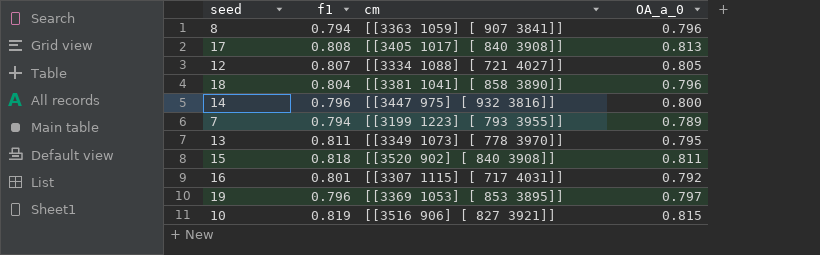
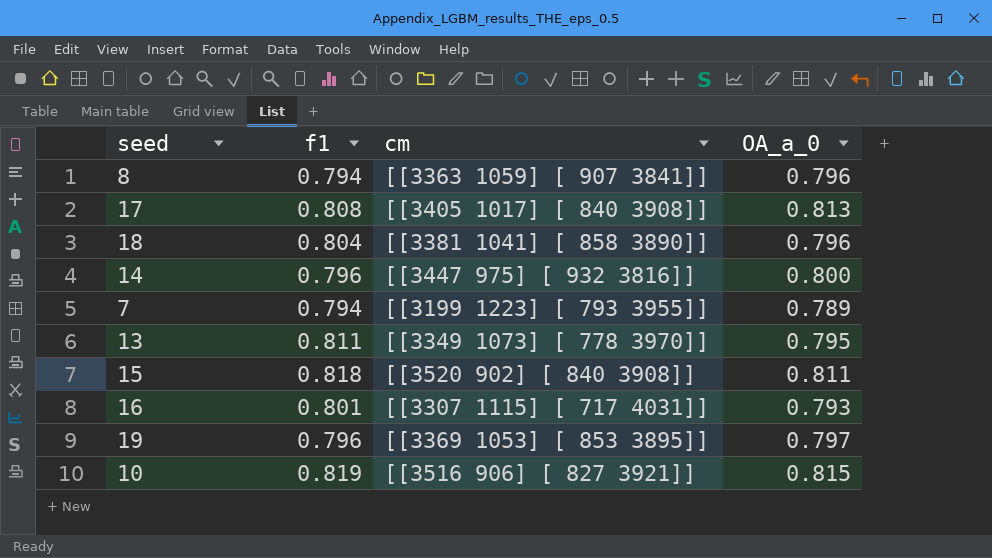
row 12: 0.807 | [[3334 1088] [ 721 4027]] | 0.805 -> none
16 | OA_a_0: 0.792 -> 0.793

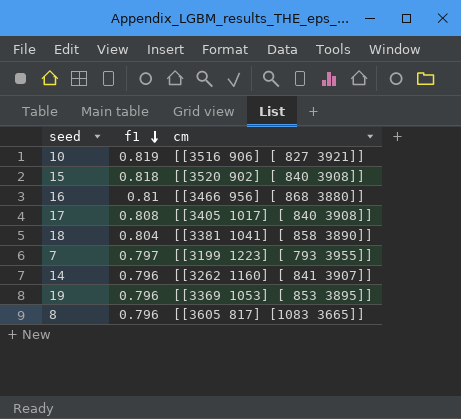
row order: none -> f1 descending
column OA_a_0 | position: 4 -> none
row 13: 0.811 | [[3349 1073] [ 778 3970]] | 0.795 -> none
16 | f1: 0.801 -> 0.81
16 | cm: [[3307 1115] [ 717 4031]] -> [[3466 956] [ 868 3880]]
7 | f1: 0.794 -> 0.797
14 | cm: [[3447 975] [ 932 3816]] -> [[3262 1160] [ 841 3907]]
8 | f1: 0.794 -> 0.796
8 | cm: [[3363 1059] [ 907 3841]] -> [[3605 817] [1083 3665]]

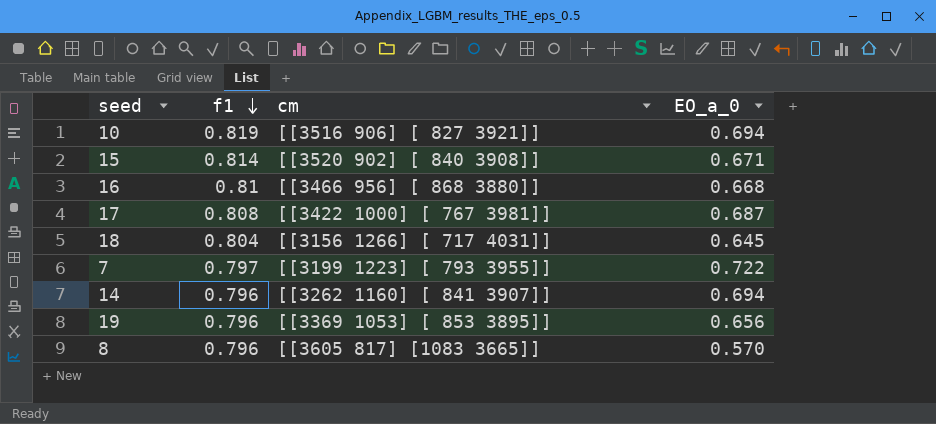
column EO_a_0 | position: none -> 4
15 | f1: 0.818 -> 0.814
17 | cm: [[3405 1017] [ 840 3908]] -> [[3422 1000] [ 767 3981]]
18 | cm: [[3381 1041] [ 858 3890]] -> [[3156 1266] [ 717 4031]]

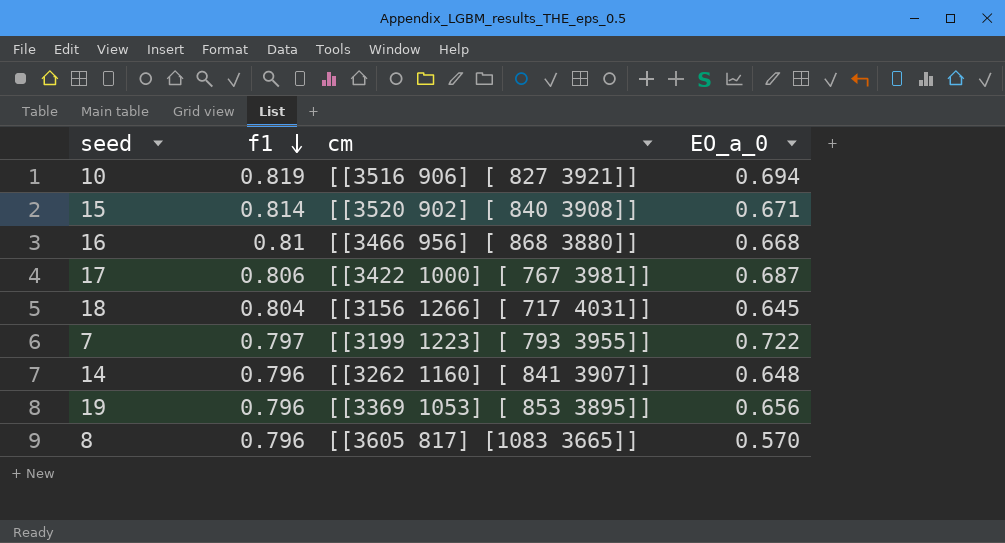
17 | f1: 0.808 -> 0.806
14 | EO_a_0: 0.694 -> 0.648

